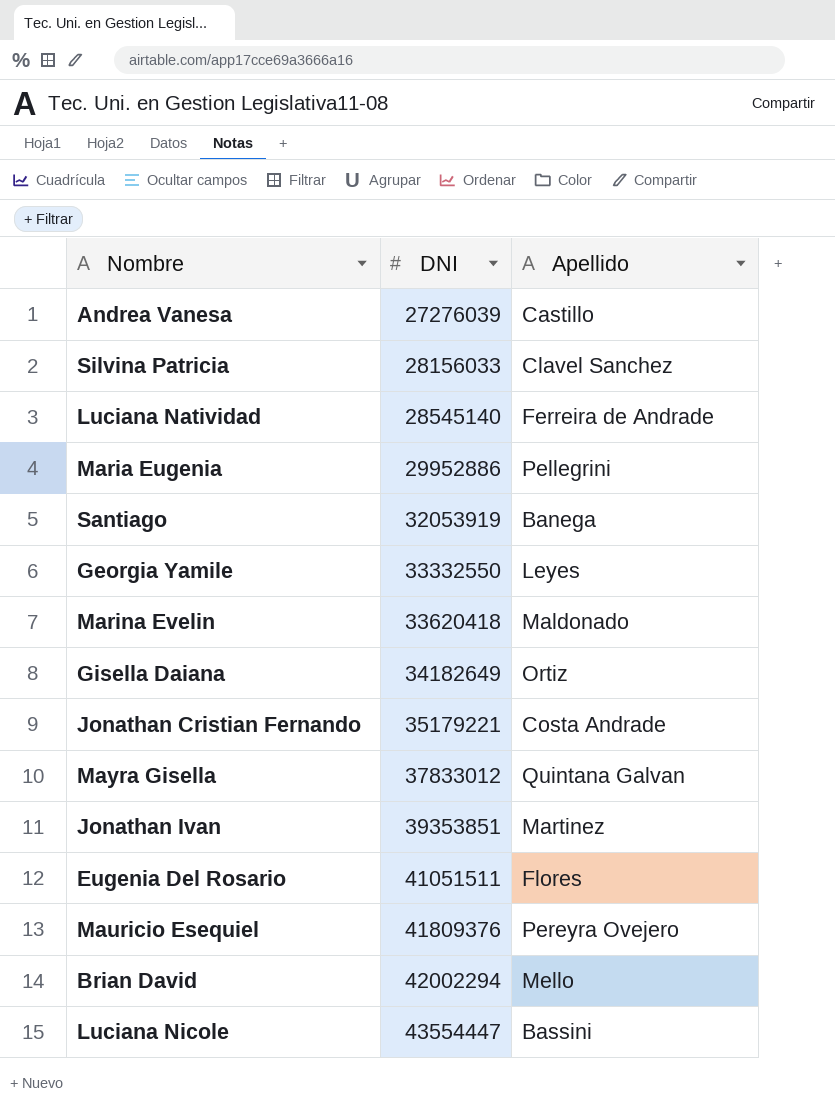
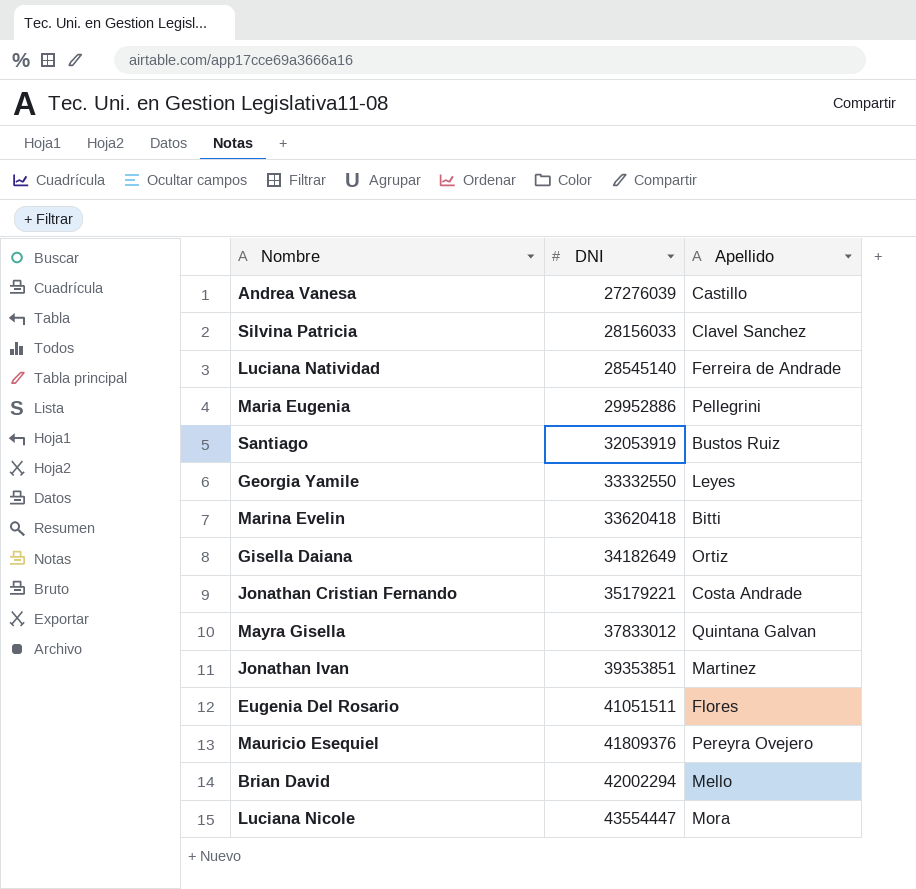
Santiago | Apellido: Banega -> Bustos Ruiz
Marina Evelin | Apellido: Maldonado -> Bitti
Luciana Nicole | Apellido: Bassini -> Mora

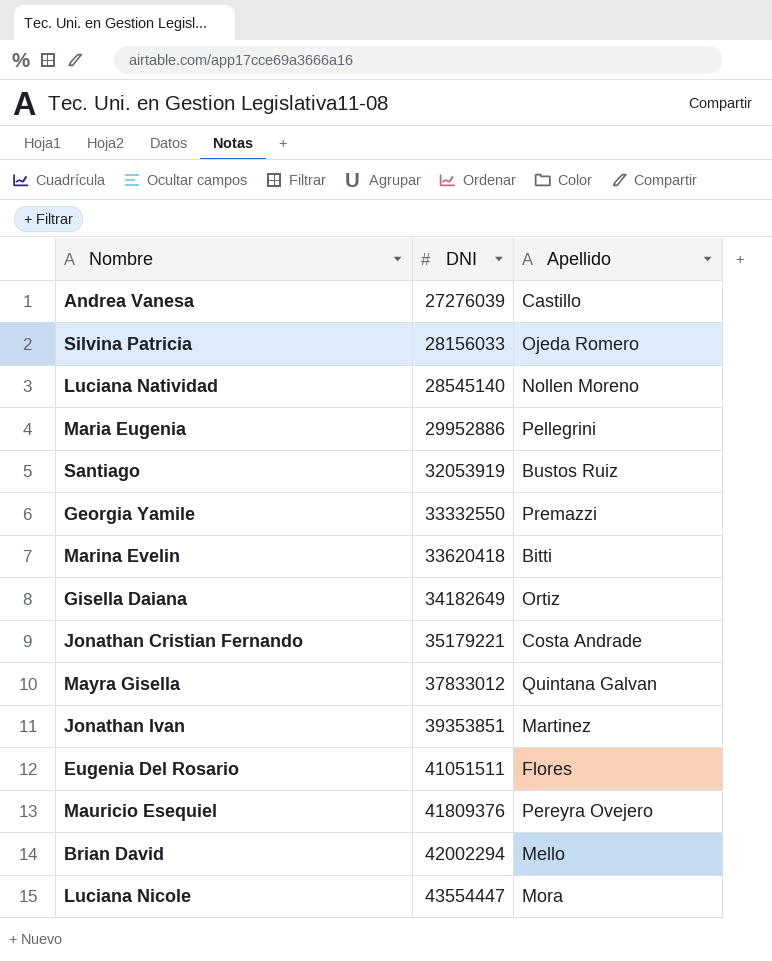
Silvina Patricia | Apellido: Clavel Sanchez -> Ojeda Romero
Luciana Natividad | Apellido: Ferreira de Andrade -> Nollen Moreno
Georgia Yamile | Apellido: Leyes -> Premazzi

